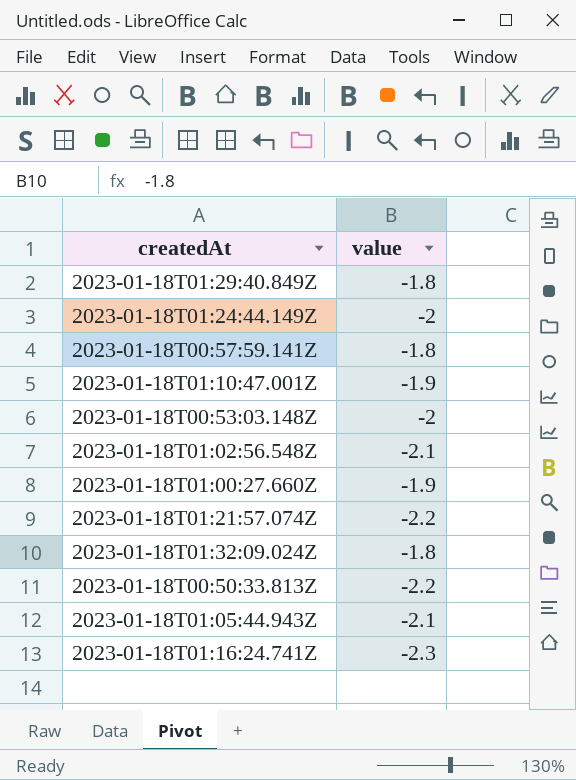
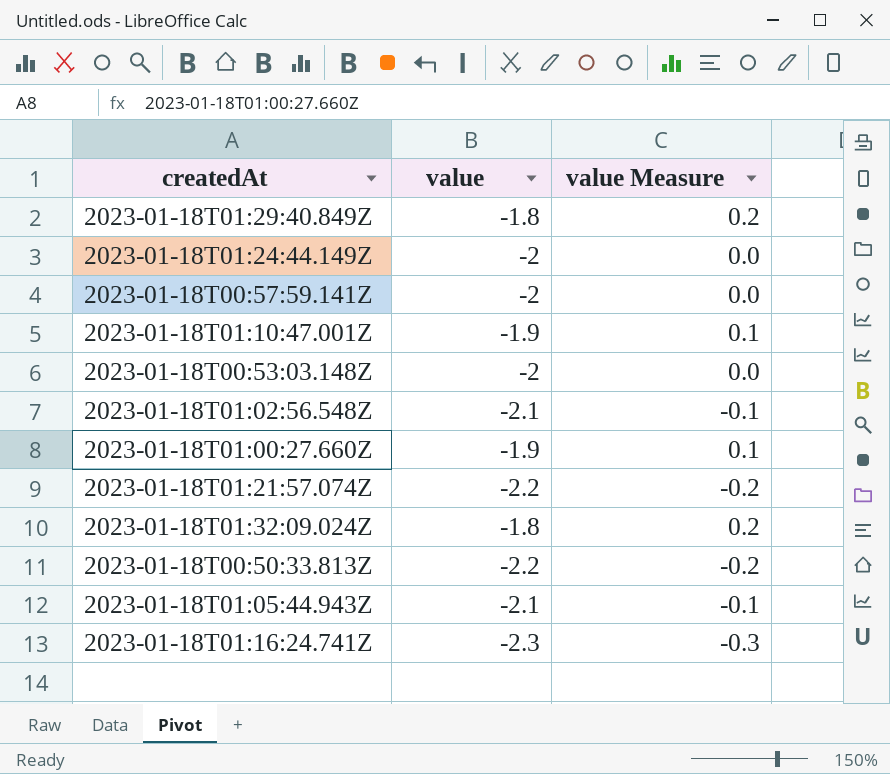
column value Measure | formula: none -> [value] + 2
2023-01-18T00:57:59.141Z | value: -1.8 -> -2

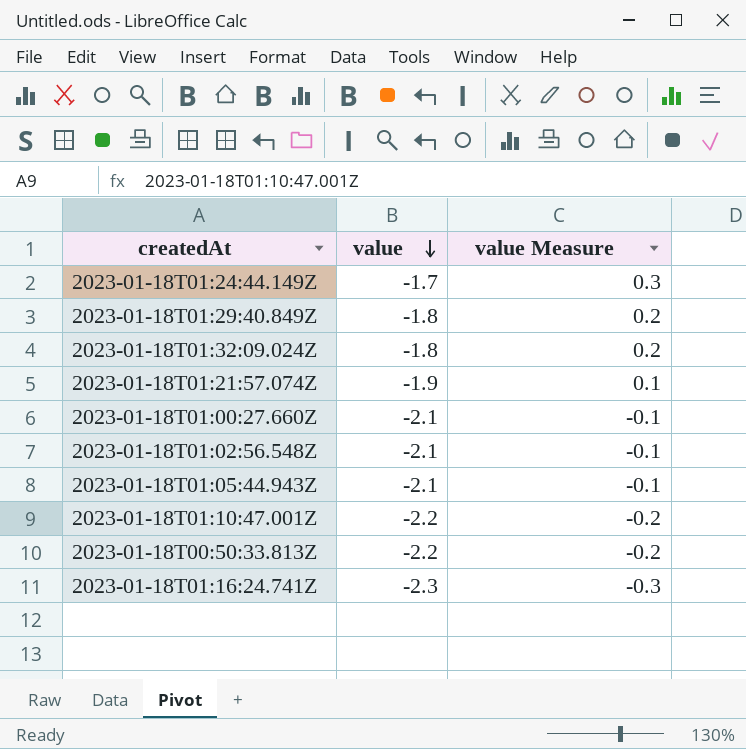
row order: none -> value descending
row 2023-01-18T00:57:59.141Z: -2 | 0.0 -> none
row 2023-01-18T00:53:03.148Z: -2 | 0.0 -> none
2023-01-18T01:24:44.149Z | value: -2 -> -1.7
2023-01-18T01:24:44.149Z | value Measure: 0.0 -> 0.3
2023-01-18T01:21:57.074Z | value: -2.2 -> -1.9
2023-01-18T01:21:57.074Z | value Measure: -0.2 -> 0.1
2023-01-18T01:00:27.660Z | value: -1.9 -> -2.1
2023-01-18T01:00:27.660Z | value Measure: 0.1 -> -0.1
2023-01-18T01:10:47.001Z | value: -1.9 -> -2.2
2023-01-18T01:10:47.001Z | value Measure: 0.1 -> -0.2

